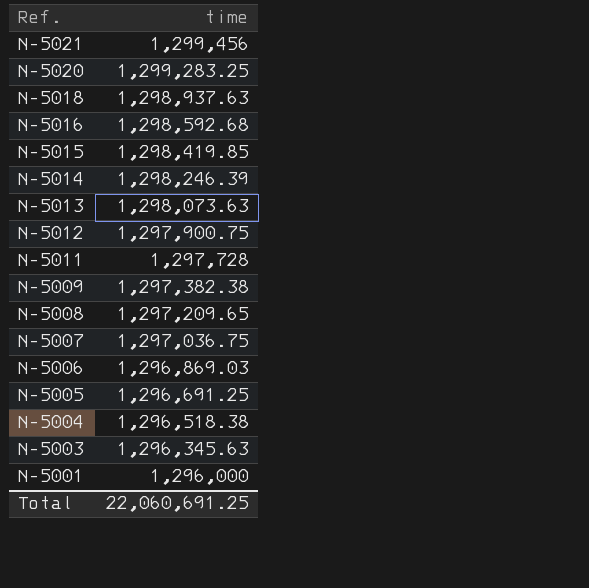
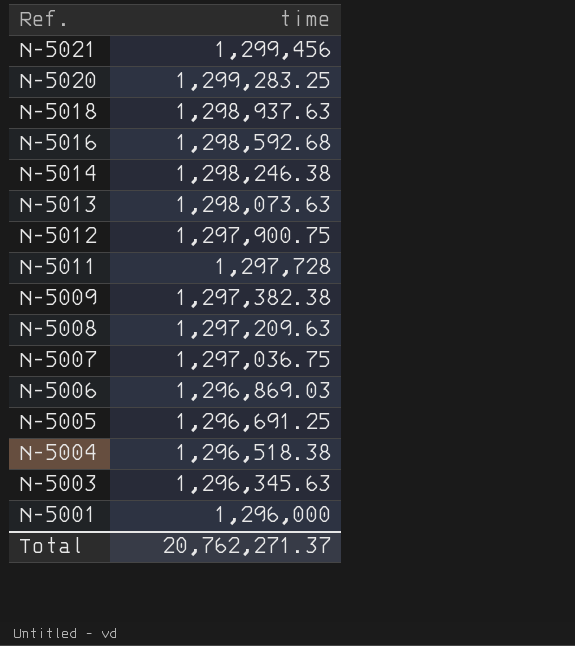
row N-5015: 1,298,419.85 -> none
N-5014 | time: 1,298,246.39 -> 1,298,246.38
N-5008 | time: 1,297,209.65 -> 1,297,209.63
Total | time: 22,060,691.25 -> 20,762,271.37

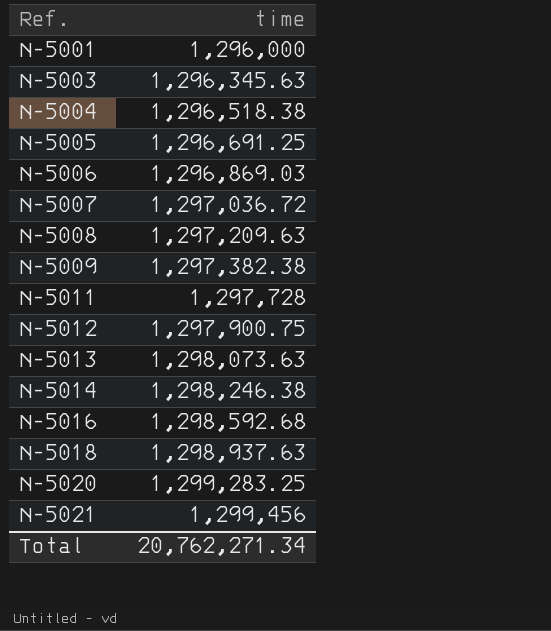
row order: Ref. descending -> Ref. ascending
N-5007 | time: 1,297,036.75 -> 1,297,036.72
Total | time: 20,762,271.37 -> 20,762,271.34

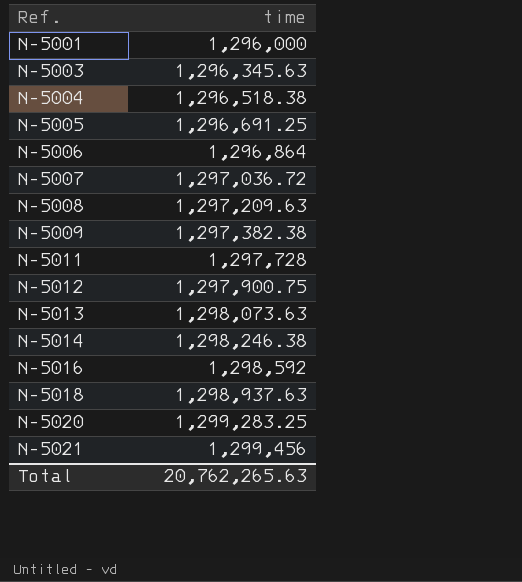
N-5006 | time: 1,296,869.03 -> 1,296,864
N-5016 | time: 1,298,592.68 -> 1,298,592
Total | time: 20,762,271.34 -> 20,762,265.63

